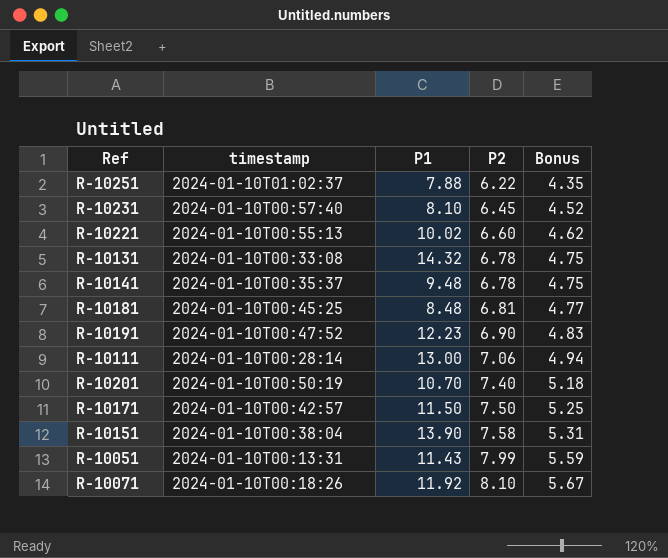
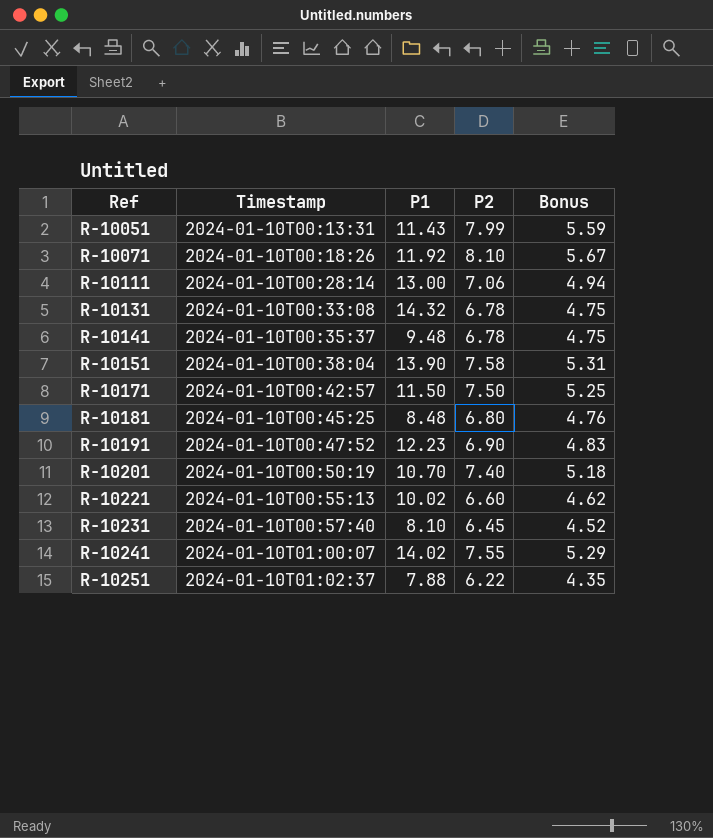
row order: P2 ascending -> Ref ascending
column name: timestamp -> Timestamp
R-10181 | P2: 6.81 -> 6.80
R-10181 | Bonus: 4.77 -> 4.76
row R-10241: none -> 2024-01-10T01:00:07 | 14.02 | 7.55 | 5.29

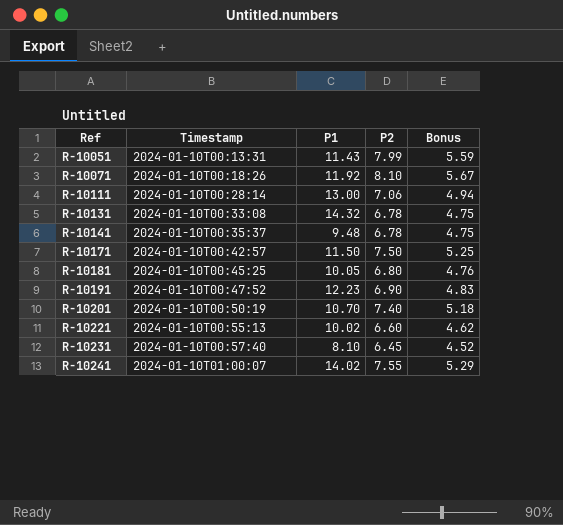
row R-10151: 2024-01-10T00:38:04 | 13.90 | 7.58 | 5.31 -> none
row R-10251: 2024-01-10T01:02:37 | 7.88 | 6.22 | 4.35 -> none
R-10181 | P1: 8.48 -> 10.05

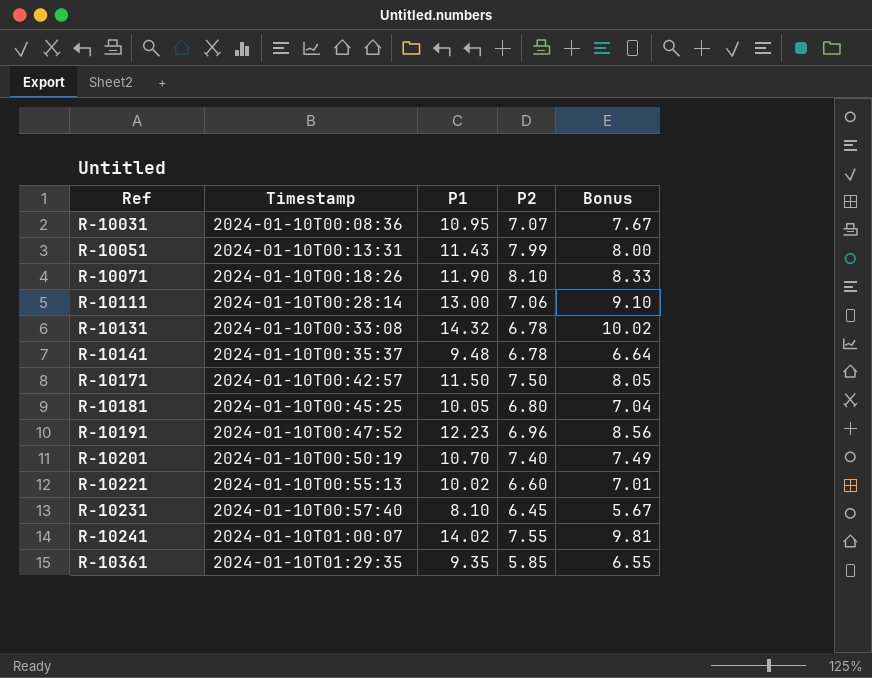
column Bonus | formula: [P2] * 0.7 -> [P1] * 0.7
row R-10031: none -> 2024-01-10T00:08:36 | 10.95 | 7.07 | 7.67
R-10071 | P1: 11.92 -> 11.90
R-10191 | P2: 6.90 -> 6.96
row R-10361: none -> 2024-01-10T01:29:35 | 9.35 | 5.85 | 6.55

